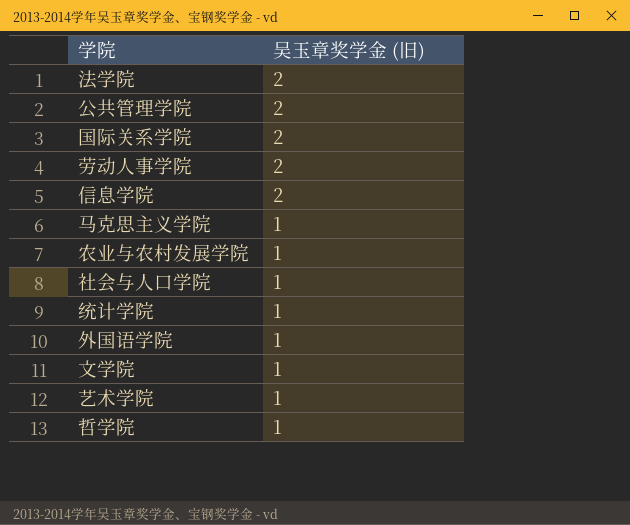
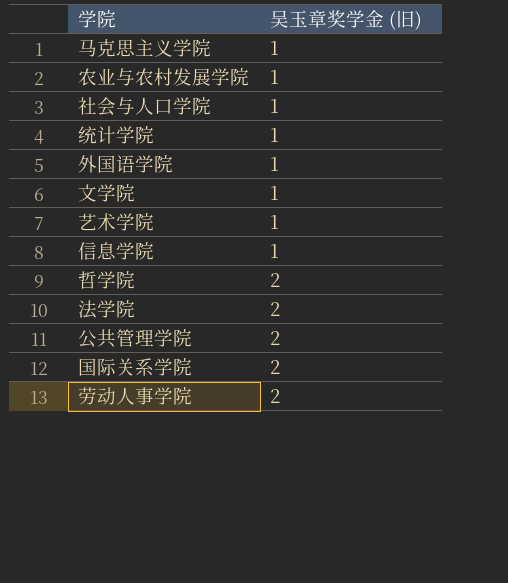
row order: 吴玉章奖学金 (旧) descending -> 吴玉章奖学金 (旧) ascending
信息学院 | 吴玉章奖学金 (旧): 2 -> 1
哲学院 | 吴玉章奖学金 (旧): 1 -> 2

